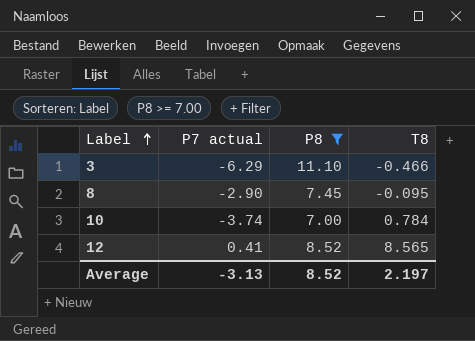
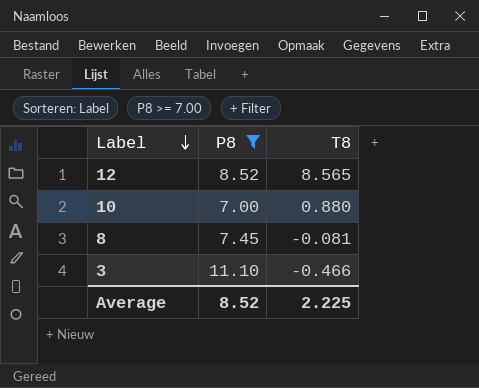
row order: Label ascending -> Label descending
column P7 actual | position: 2 -> none
10 | T8: 0.784 -> 0.880
8 | T8: -0.095 -> -0.081
Average | T8: 2.197 -> 2.225

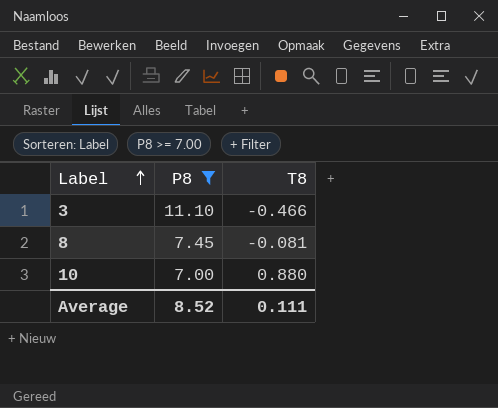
row order: Label descending -> Label ascending
row 12: 8.52 | 8.565 -> none
Average | T8: 2.225 -> 0.111

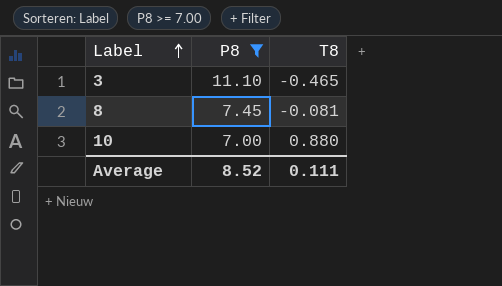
3 | T8: -0.466 -> -0.465

